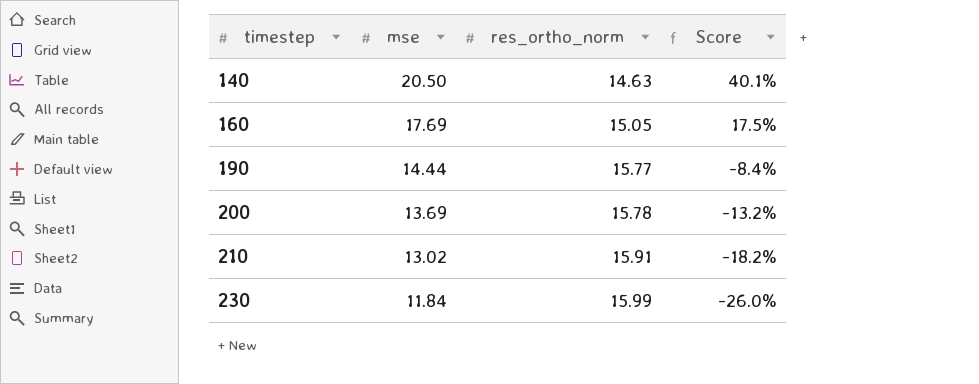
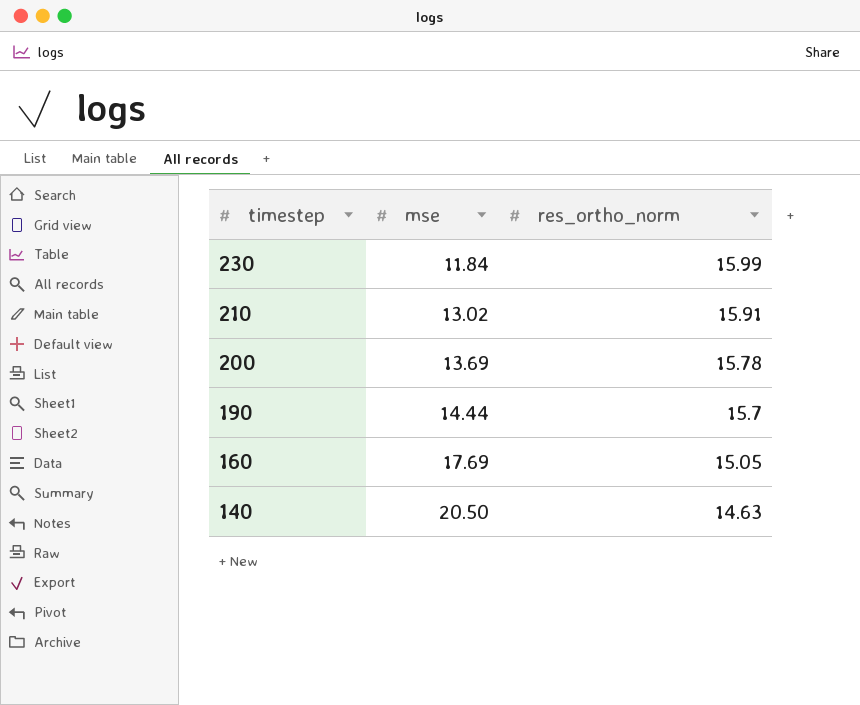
row order: timestep ascending -> timestep descending
column Score | formula: ([mse] - [res_ortho_norm]) / [res_ortho_norm] -> none
190 | res_ortho_norm: 15.77 -> 15.7

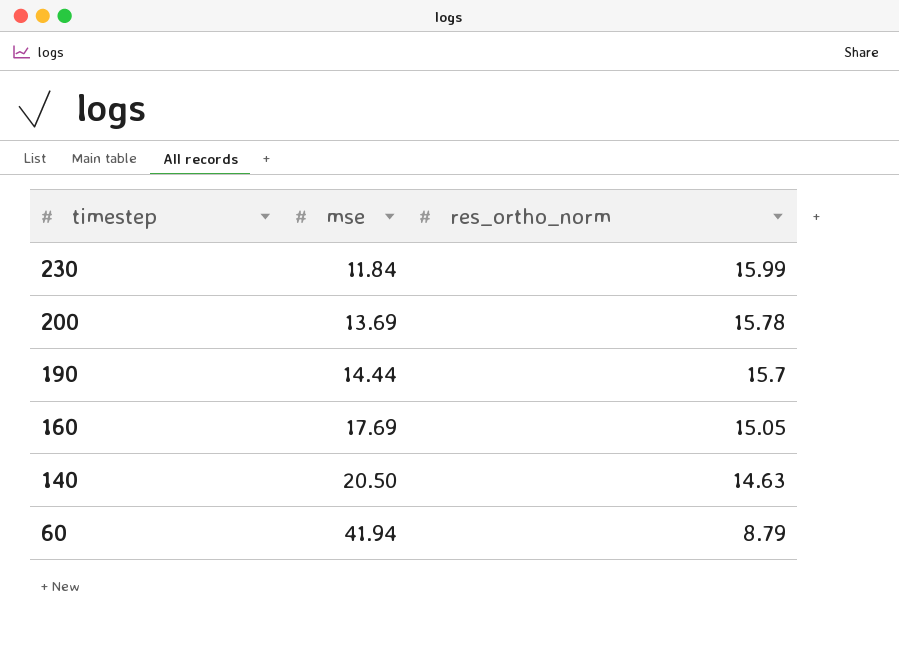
row 210: 13.02 | 15.91 -> none
row 60: none -> 41.94 | 8.79

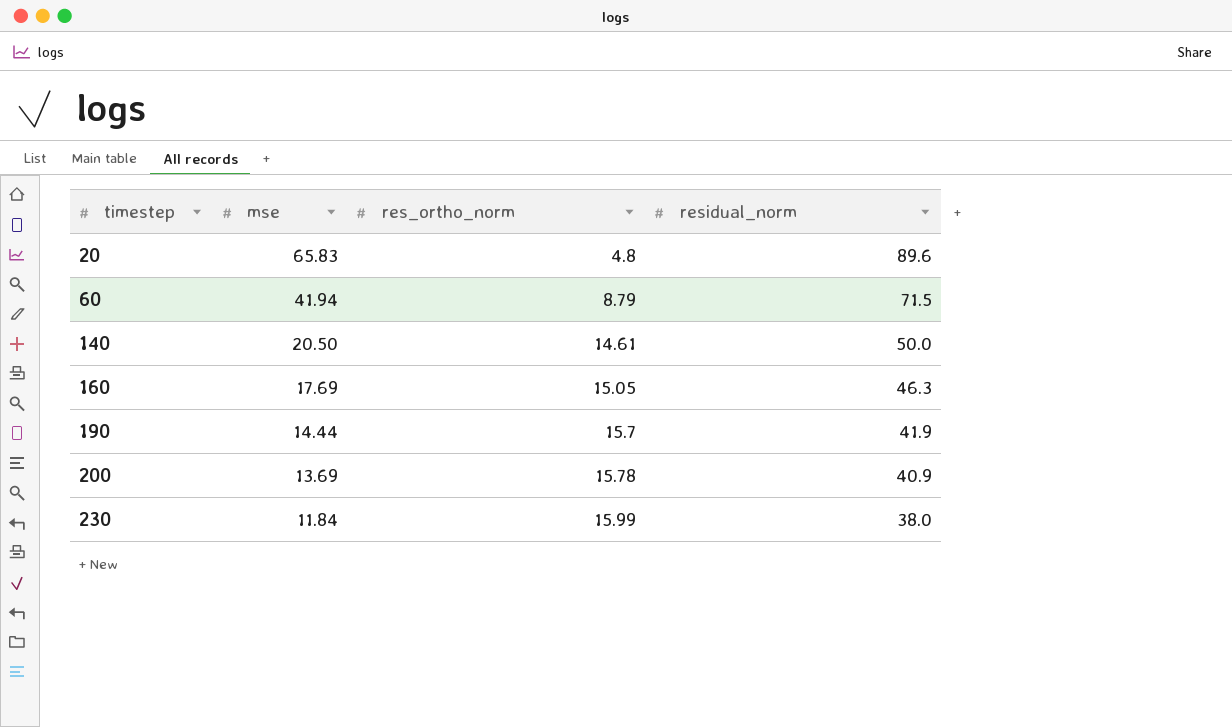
row order: timestep descending -> timestep ascending
column residual_norm | position: none -> 4
row 20: none -> 65.83 | 4.8 | 89.6
140 | res_ortho_norm: 14.63 -> 14.61

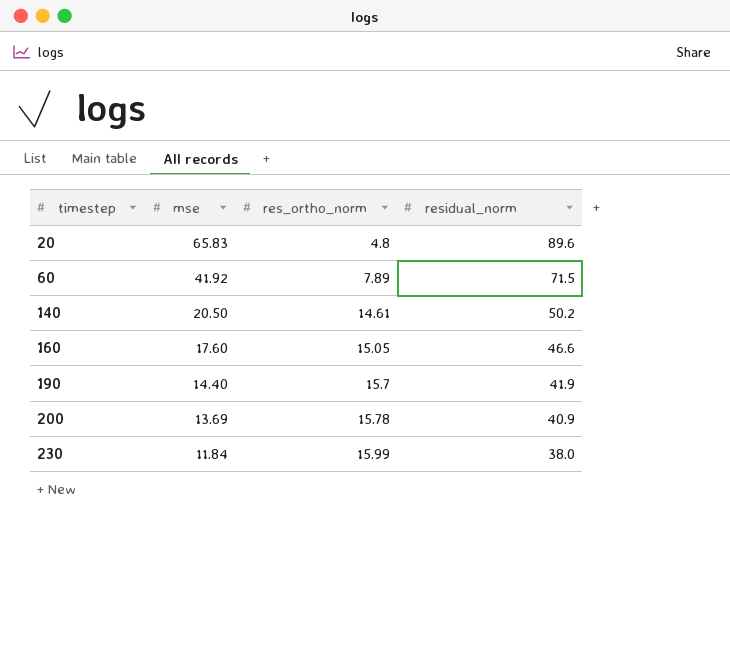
60 | mse: 41.94 -> 41.92
60 | res_ortho_norm: 8.79 -> 7.89
140 | residual_norm: 50.0 -> 50.2
160 | mse: 17.69 -> 17.60
160 | residual_norm: 46.3 -> 46.6
190 | mse: 14.44 -> 14.40

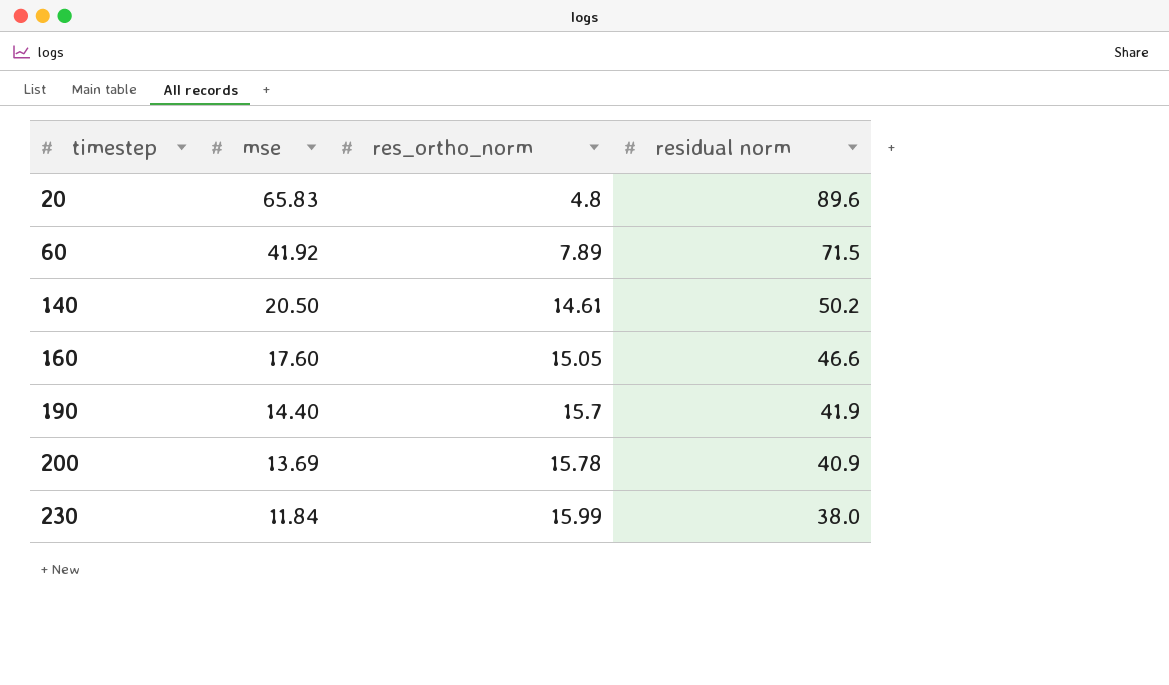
column name: residual_norm -> residual norm

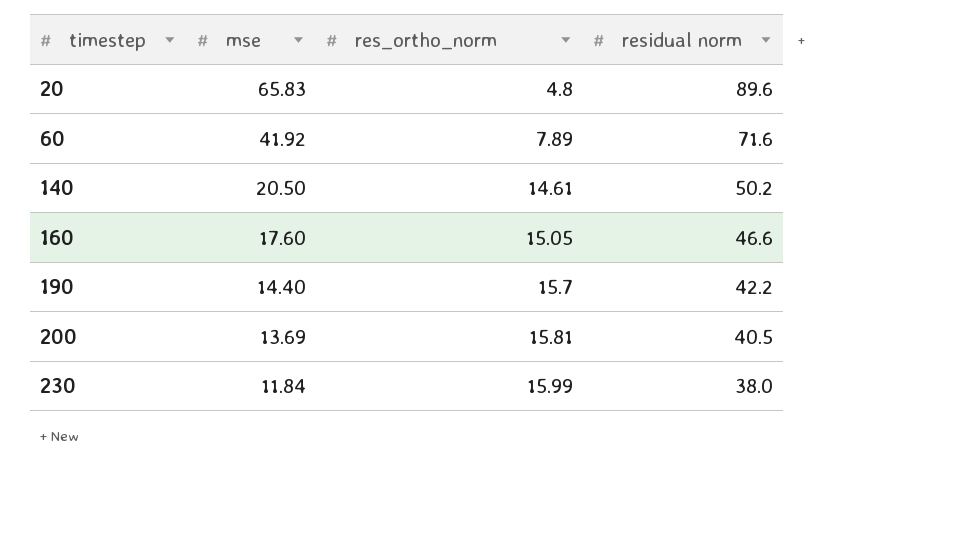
60 | residual norm: 71.5 -> 71.6
190 | residual norm: 41.9 -> 42.2
200 | res_ortho_norm: 15.78 -> 15.81
200 | residual norm: 40.9 -> 40.5

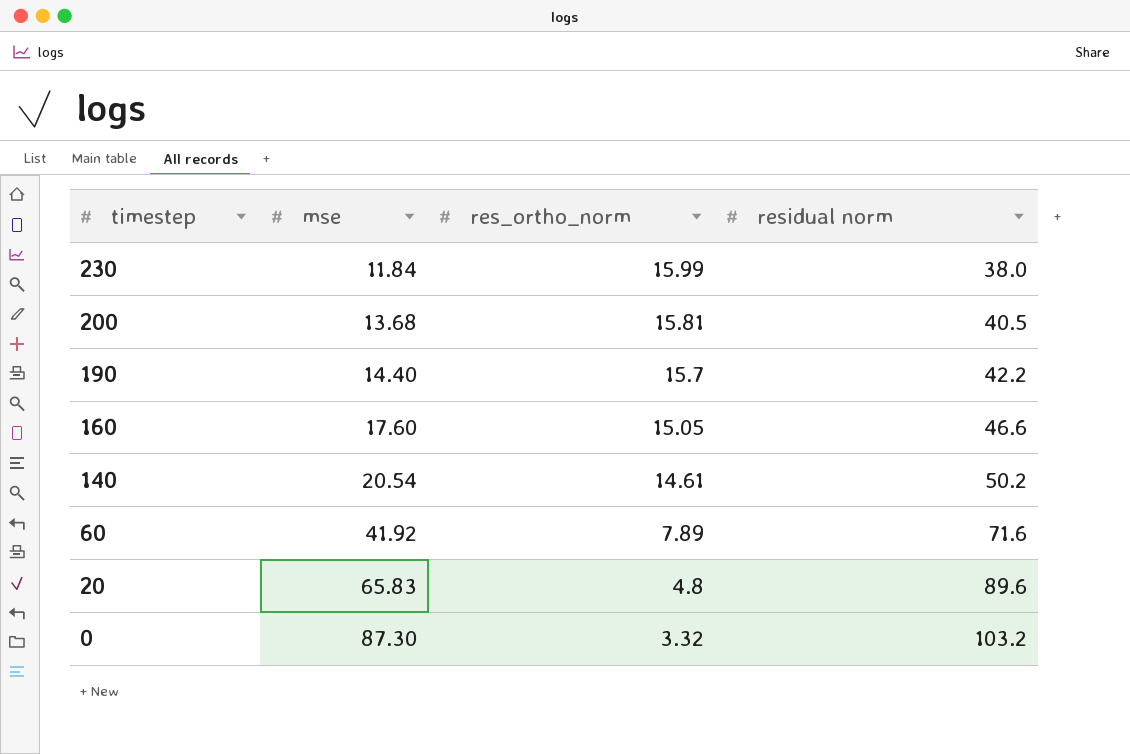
row order: timestep ascending -> timestep descending
200 | mse: 13.69 -> 13.68
140 | mse: 20.50 -> 20.54
row 0: none -> 87.30 | 3.32 | 103.2

